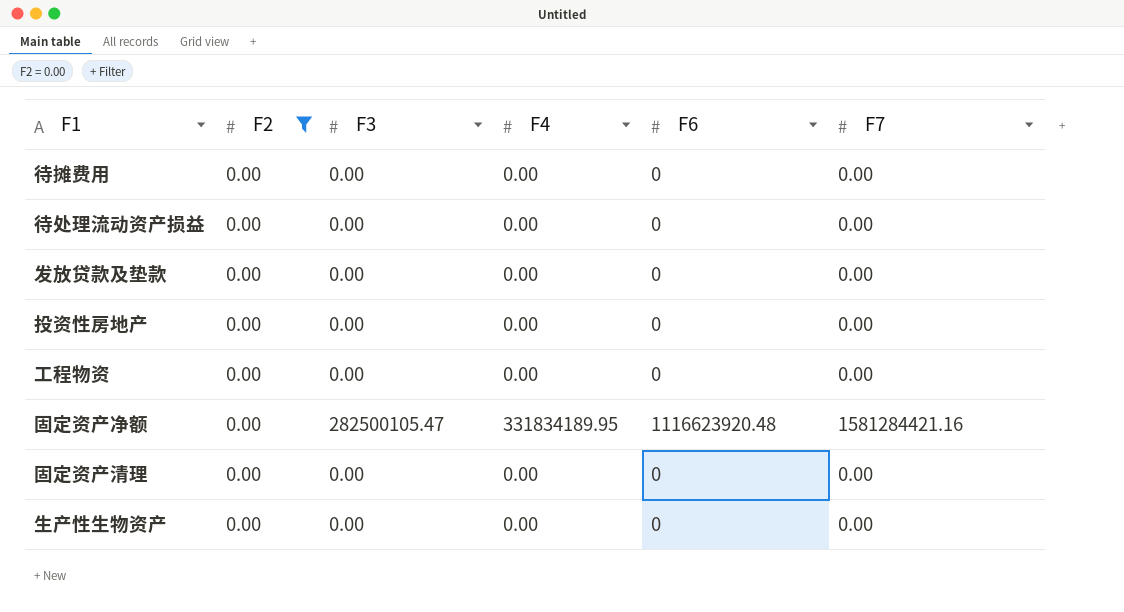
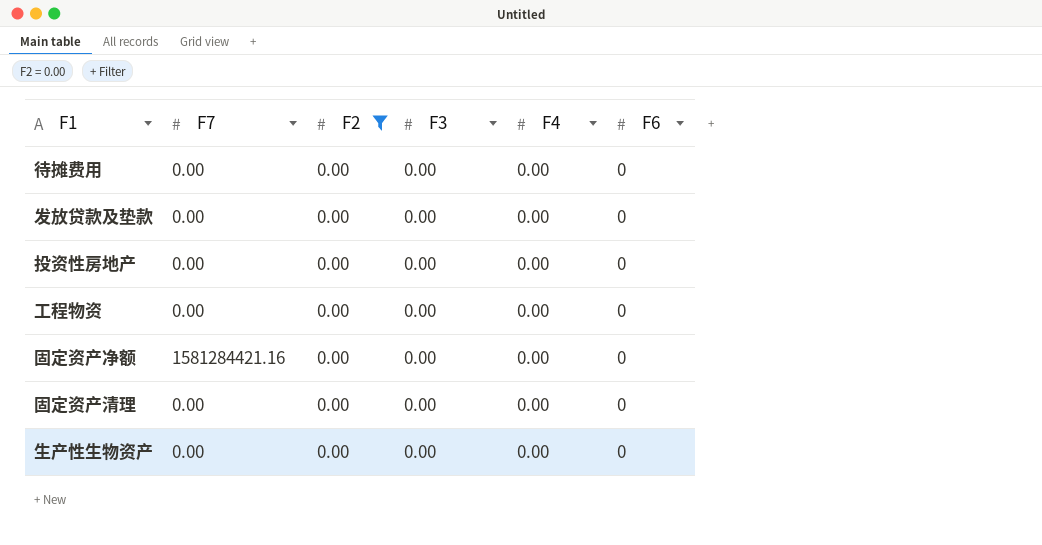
column F7 | position: 6 -> 2
row 待处理流动资产损益: 0.00 | 0.00 | 0.00 | 0 | 0.00 -> none
固定资产净额 | F3: 282500105.47 -> 0.00
固定资产净额 | F4: 331834189.95 -> 0.00
固定资产净额 | F6: 1116623920.48 -> 0

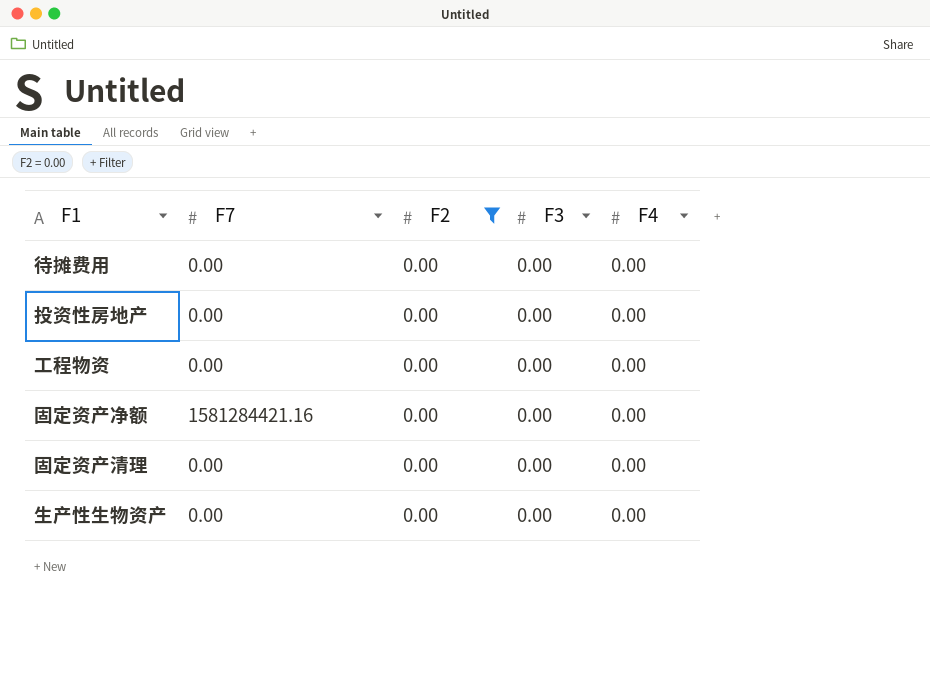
column F6 | position: 6 -> none
row 发放贷款及垫款: 0.00 | 0.00 | 0.00 | 0.00 | 0 -> none

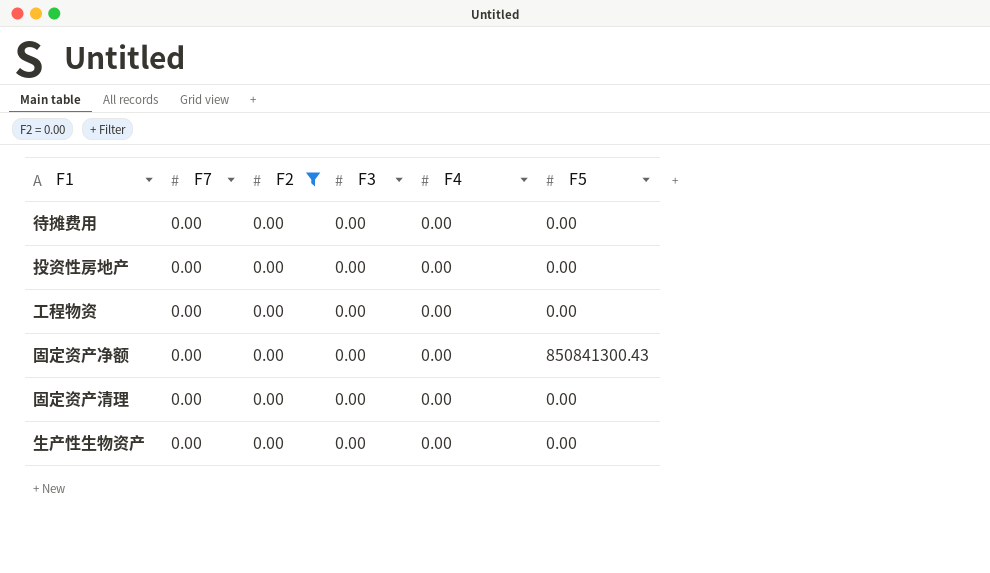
column F5 | position: none -> 6
固定资产净额 | F7: 1581284421.16 -> 0.00

